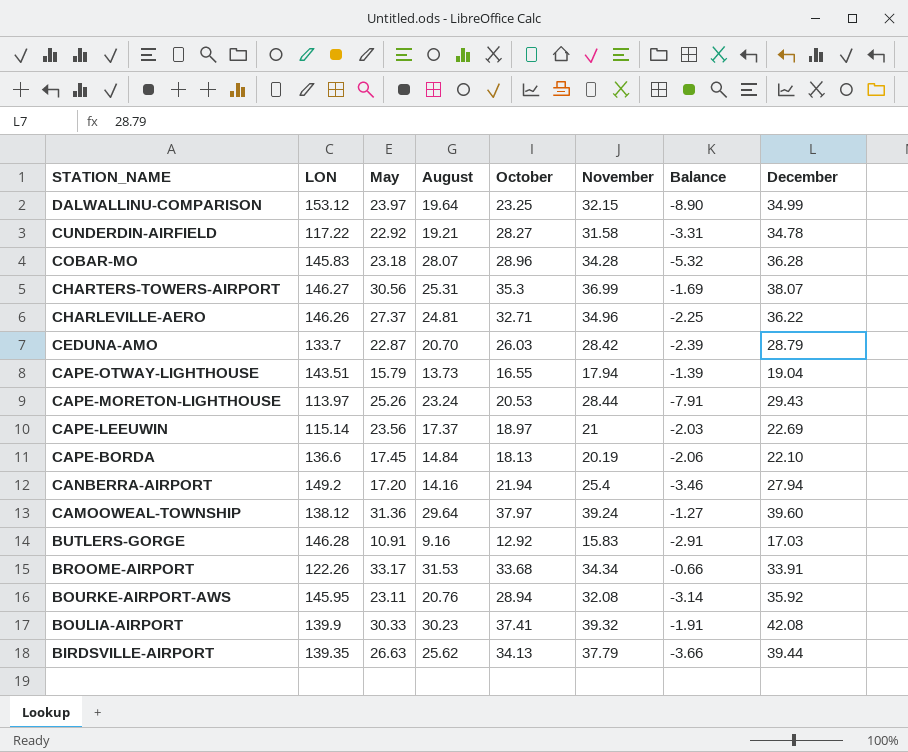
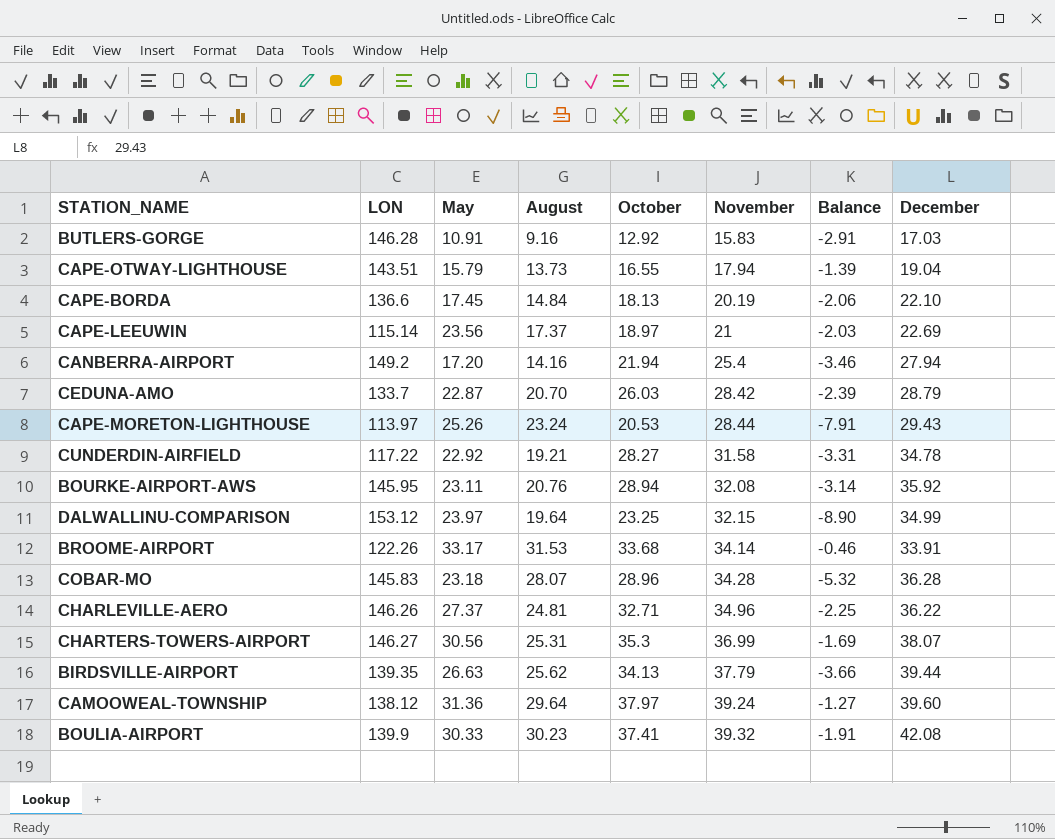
row order: STATION_NAME descending -> November ascending
BROOME-AIRPORT | November: 34.34 -> 34.14
BROOME-AIRPORT | Balance: -0.66 -> -0.46

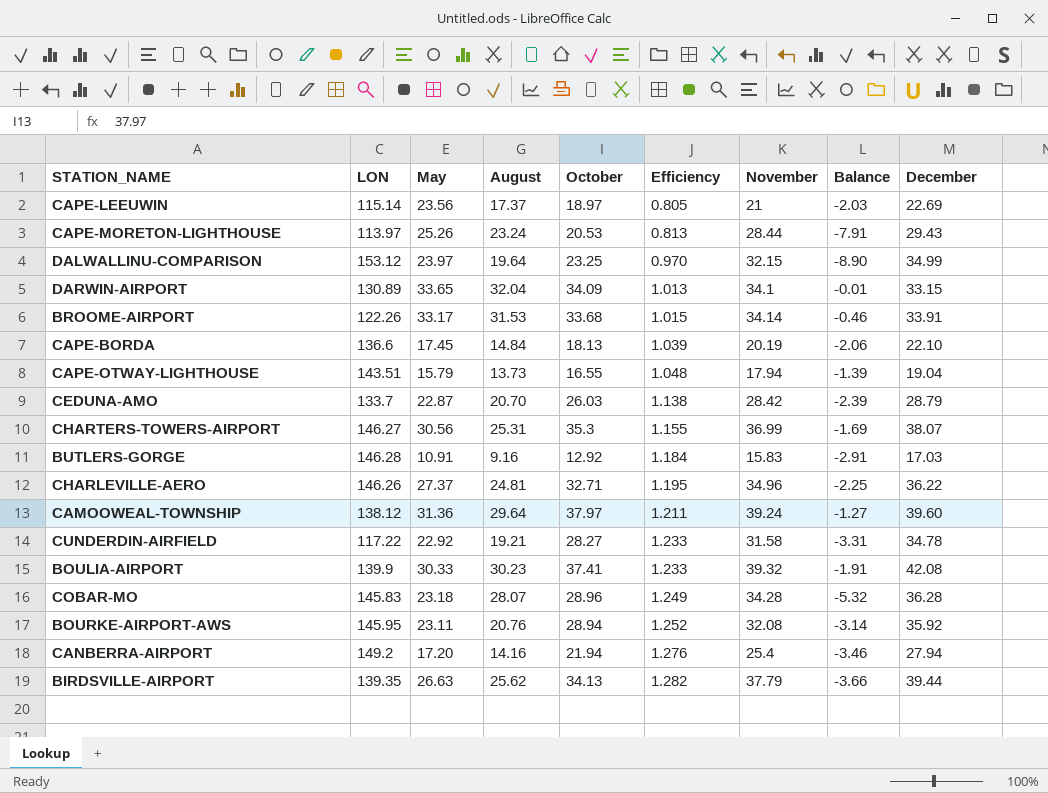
row order: November ascending -> Efficiency ascending
column Efficiency | formula: none -> [October] / [May]
row DARWIN-AIRPORT: none -> 130.89 | 33.65 | 32.04 | 34.09 | 1.013 | 34.1 | -0.01 | 33.15

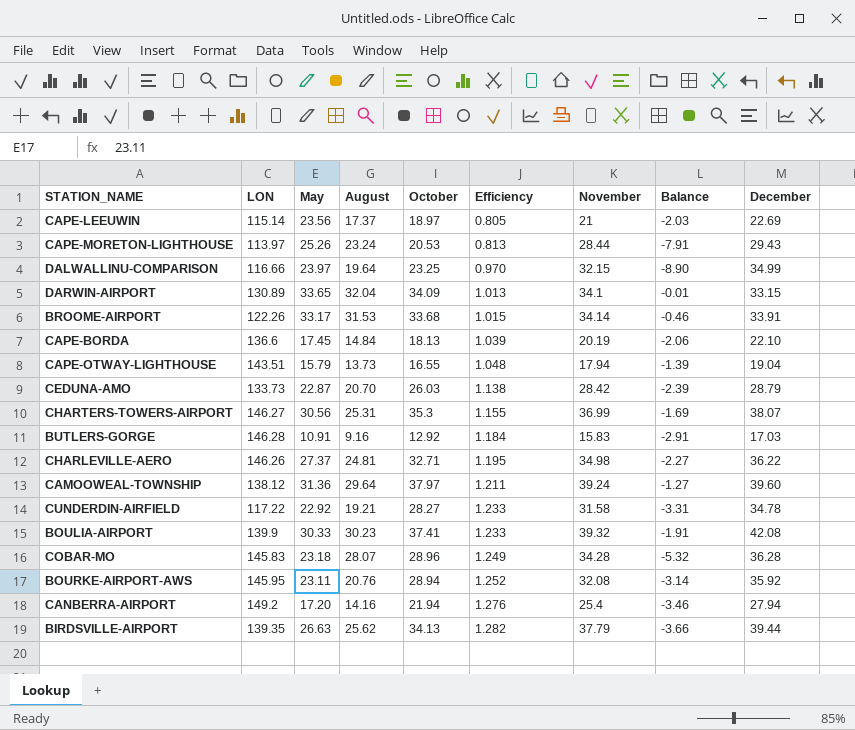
DALWALLINU-COMPARISON | LON: 153.12 -> 116.66
CEDUNA-AMO | LON: 133.7 -> 133.73
CHARLEVILLE-AERO | November: 34.96 -> 34.98
CHARLEVILLE-AERO | Balance: -2.25 -> -2.27

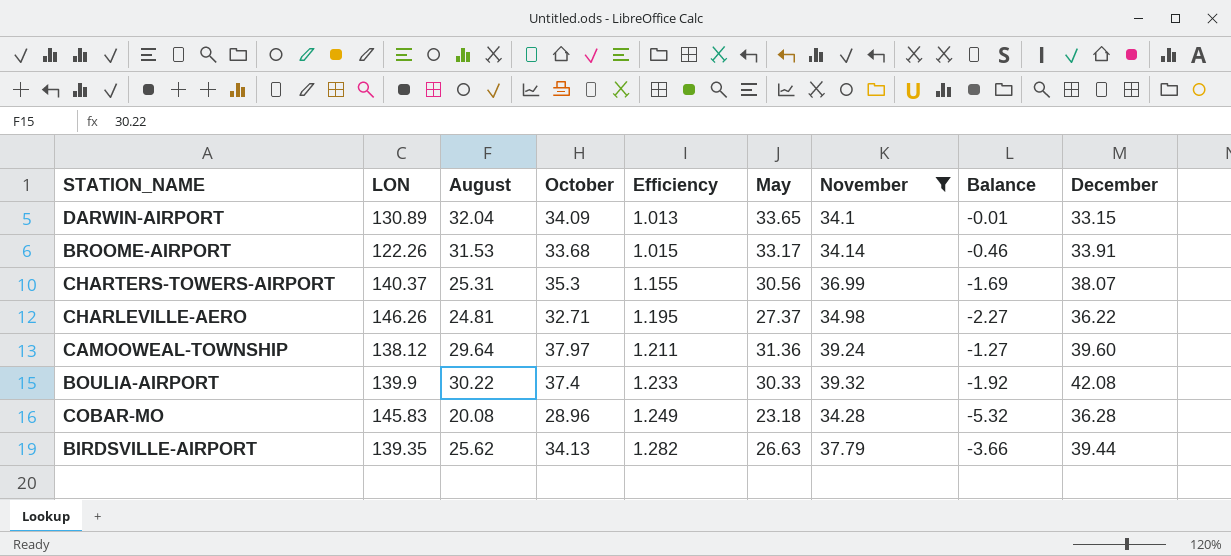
filter: none -> November >= 34.1
column May | position: 3 -> 6
CHARTERS-TOWERS-AIRPORT | LON: 146.27 -> 140.37
BOULIA-AIRPORT | August: 30.23 -> 30.22
BOULIA-AIRPORT | October: 37.41 -> 37.4
BOULIA-AIRPORT | Balance: -1.91 -> -1.92
COBAR-MO | August: 28.07 -> 20.08

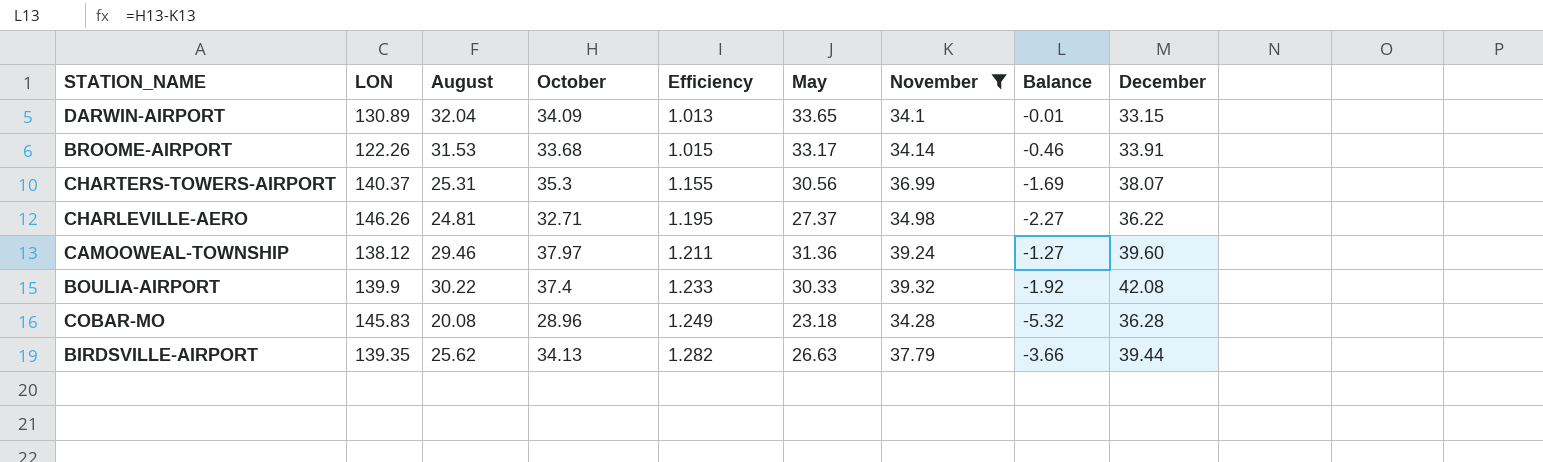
CAMOOWEAL-TOWNSHIP | August: 29.64 -> 29.46

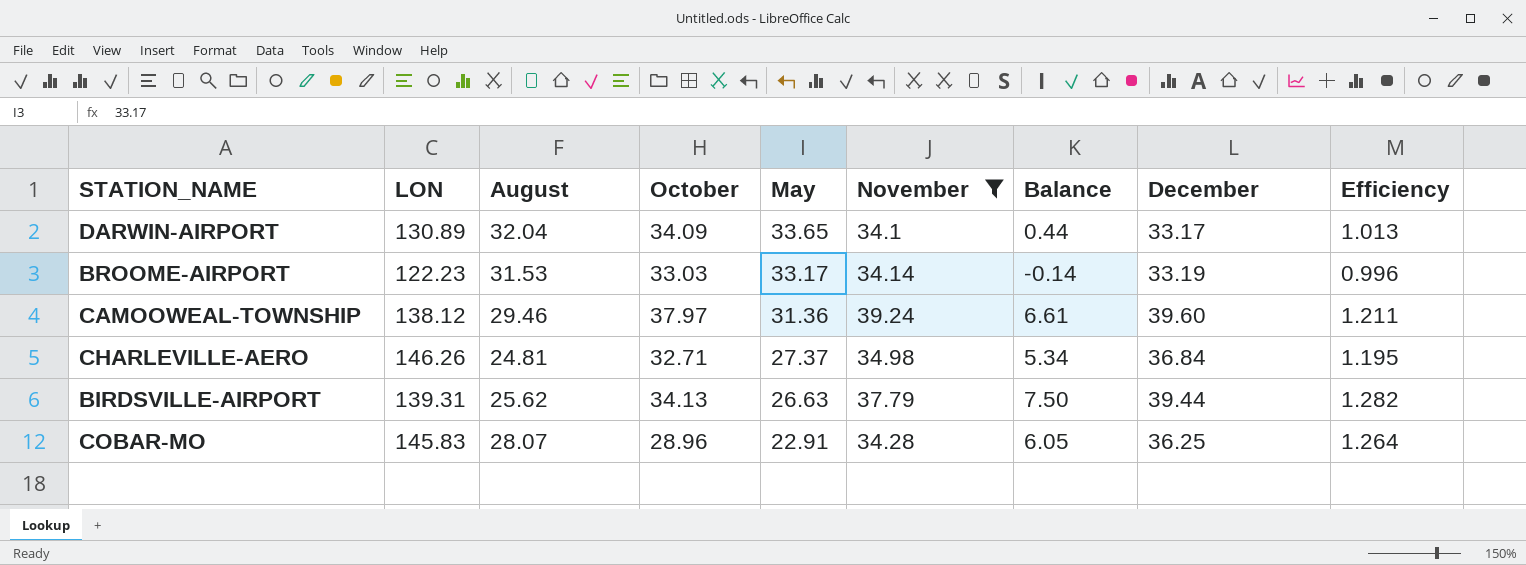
row order: Efficiency ascending -> May descending
column Balance | formula: [October] - [November] -> [October] - [May]
column Efficiency | position: 5 -> 9
row CHARTERS-TOWERS-AIRPORT: 140.37 | 25.31 | 35.3 | 1.155 | 30.56 | 36.99 | -1.69 | 38.07 -> none
row BOULIA-AIRPORT: 139.9 | 30.22 | 37.4 | 1.233 | 30.33 | 39.32 | -1.92 | 42.08 -> none
DARWIN-AIRPORT | December: 33.15 -> 33.17
BROOME-AIRPORT | LON: 122.26 -> 122.23
BROOME-AIRPORT | October: 33.68 -> 33.03
BROOME-AIRPORT | December: 33.91 -> 33.19
BROOME-AIRPORT | Efficiency: 1.015 -> 0.996
CHARLEVILLE-AERO | December: 36.22 -> 36.84
BIRDSVILLE-AIRPORT | LON: 139.35 -> 139.31
COBAR-MO | August: 20.08 -> 28.07
COBAR-MO | May: 23.18 -> 22.91
COBAR-MO | December: 36.28 -> 36.25
COBAR-MO | Efficiency: 1.249 -> 1.264

